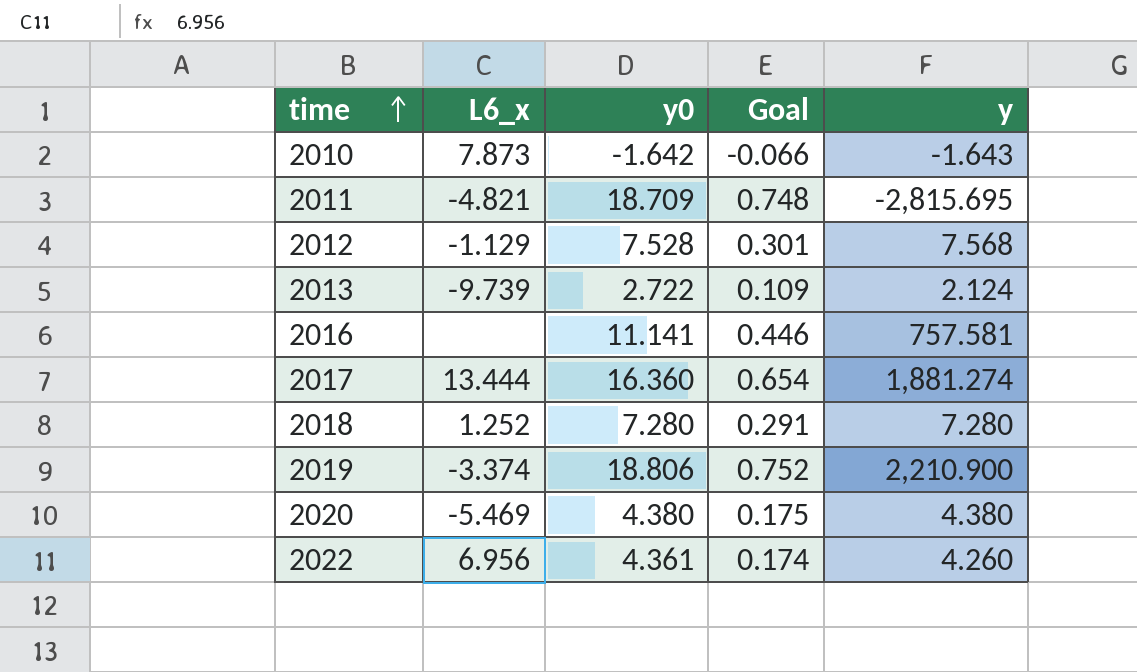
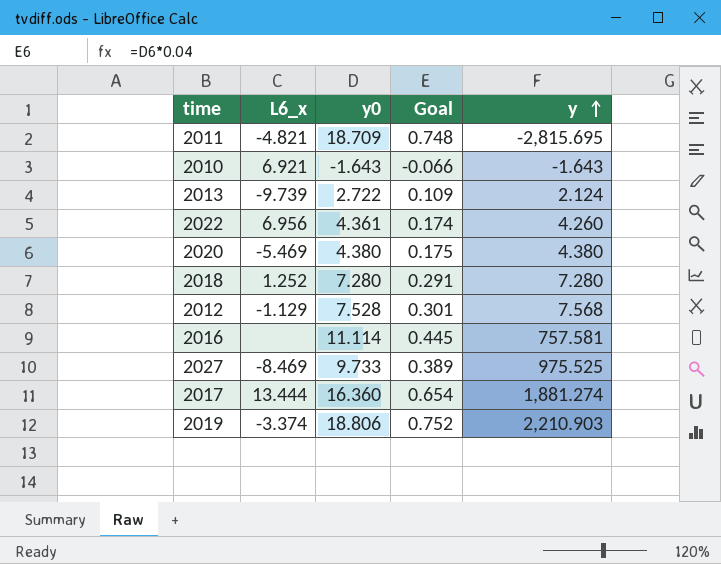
row order: time ascending -> y ascending
2010 | L6_x: 7.873 -> 6.921
2010 | y0: -1.642 -> -1.643
2016 | y0: 11.141 -> 11.114
2016 | Goal: 0.446 -> 0.445
row 2027: none -> -8.469 | 9.733 | 0.389 | 975.525
2019 | y: 2,210.900 -> 2,210.903

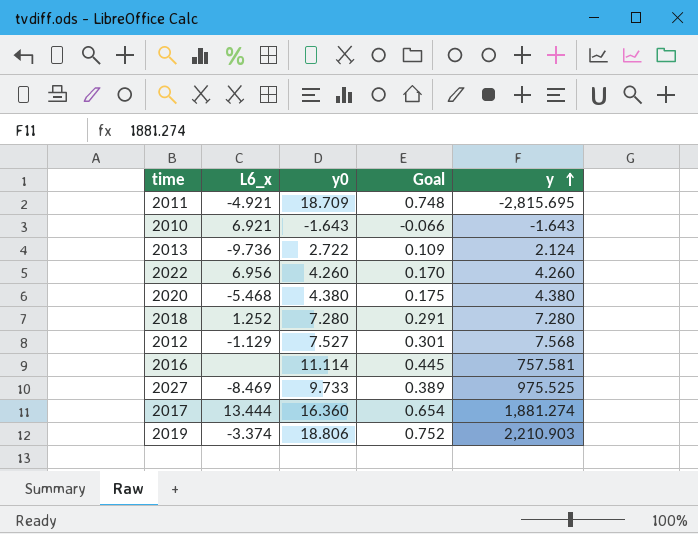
2011 | L6_x: -4.821 -> -4.921
2013 | L6_x: -9.739 -> -9.736
2022 | y0: 4.361 -> 4.260
2022 | Goal: 0.174 -> 0.170
2020 | L6_x: -5.469 -> -5.468
2012 | y0: 7.528 -> 7.527

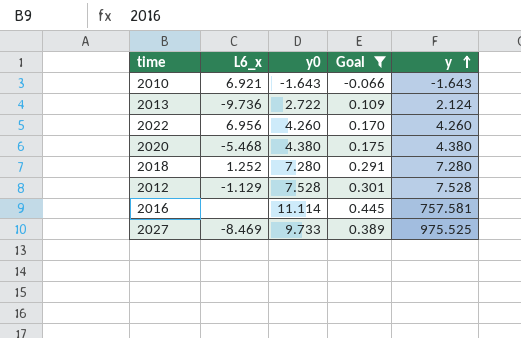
filter: none -> Goal <= 0.445
2012 | y0: 7.527 -> 7.528
2012 | y: 7.568 -> 7.528

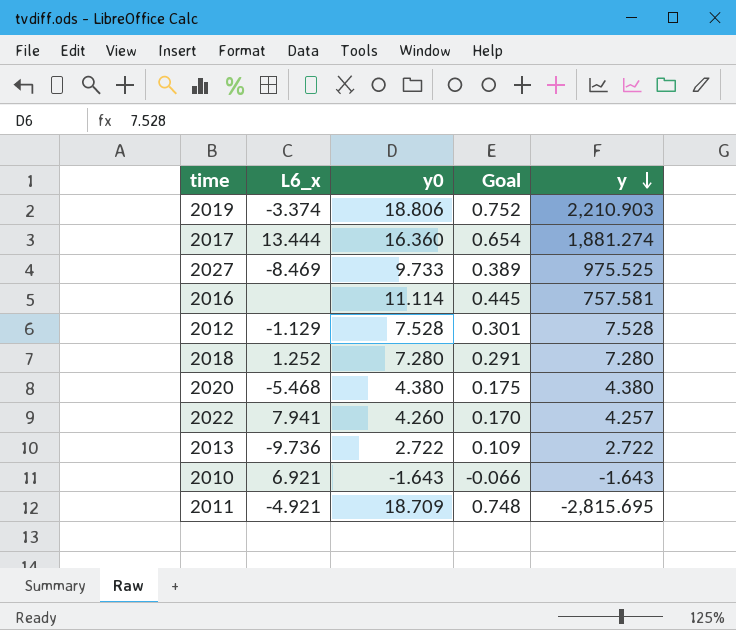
filter: Goal <= 0.445 -> none
row order: y ascending -> y descending
2022 | L6_x: 6.956 -> 7.941
2022 | y: 4.260 -> 4.257
2013 | y: 2.124 -> 2.722

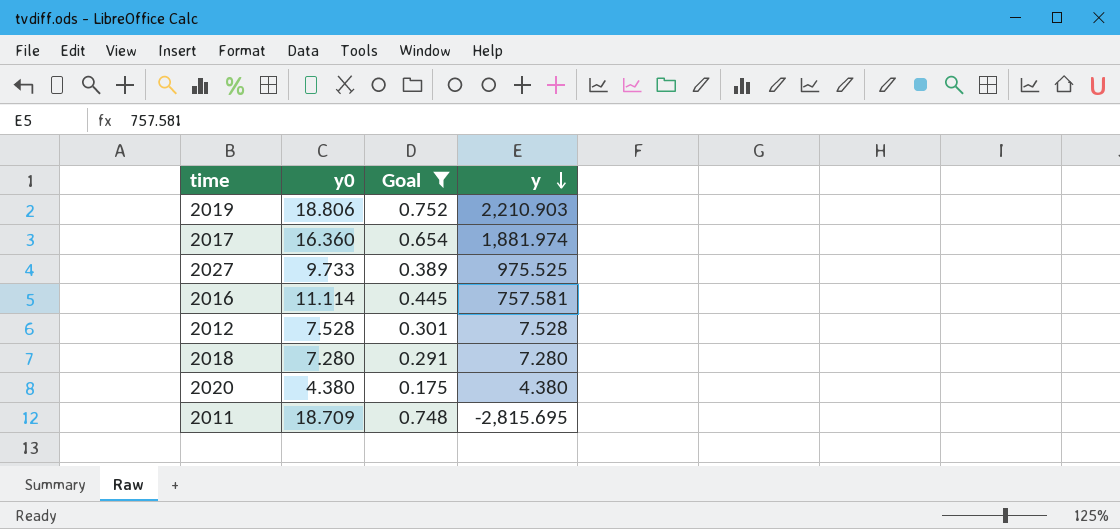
filter: none -> Goal >= 0.175
column L6_x | position: 2 -> none
2017 | y: 1,881.274 -> 1,881.974

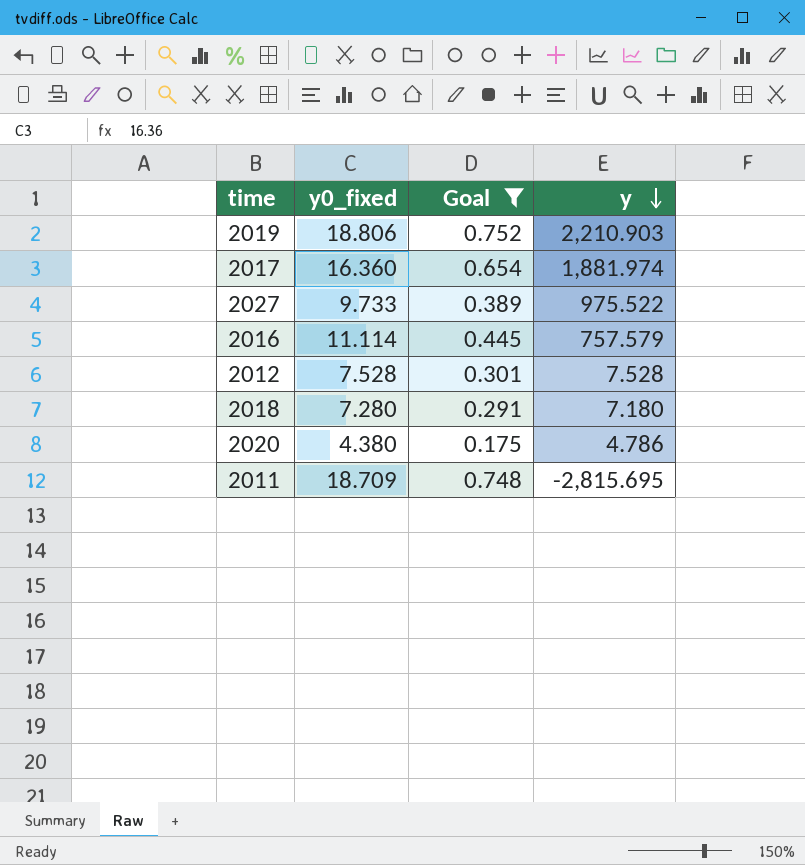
column name: y0 -> y0_fixed
2027 | y: 975.525 -> 975.522
2016 | y: 757.581 -> 757.579
2018 | y: 7.280 -> 7.180
2020 | y: 4.380 -> 4.786

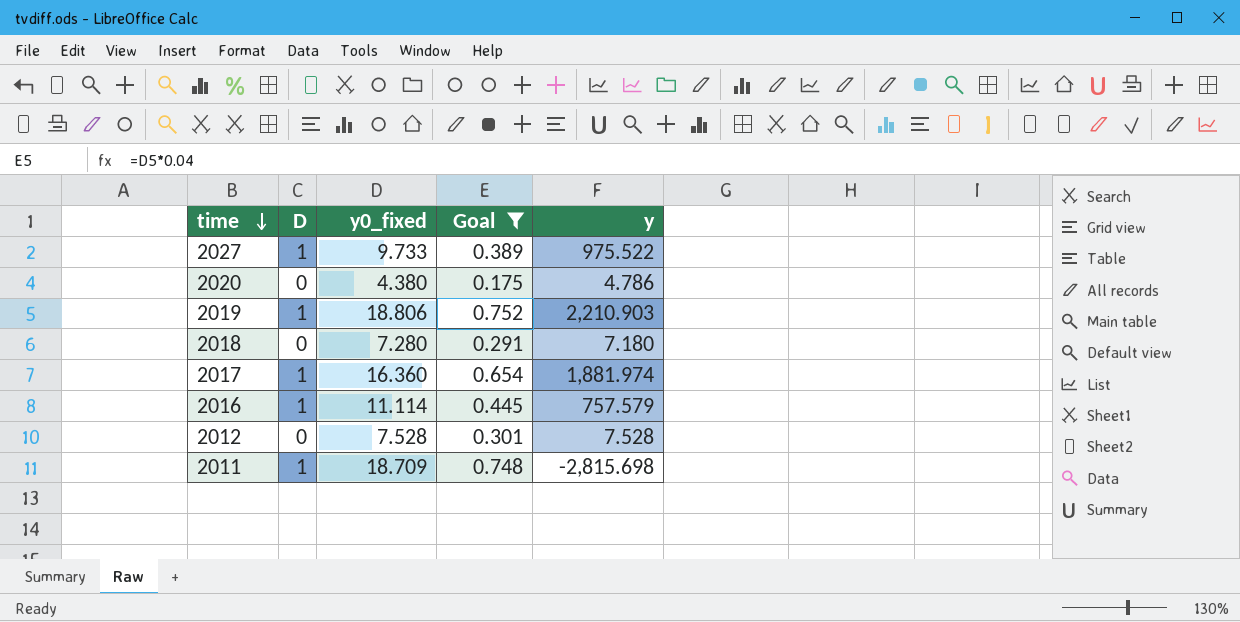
row order: y descending -> time descending
column D | position: none -> 2
2011 | y: -2,815.695 -> -2,815.698

